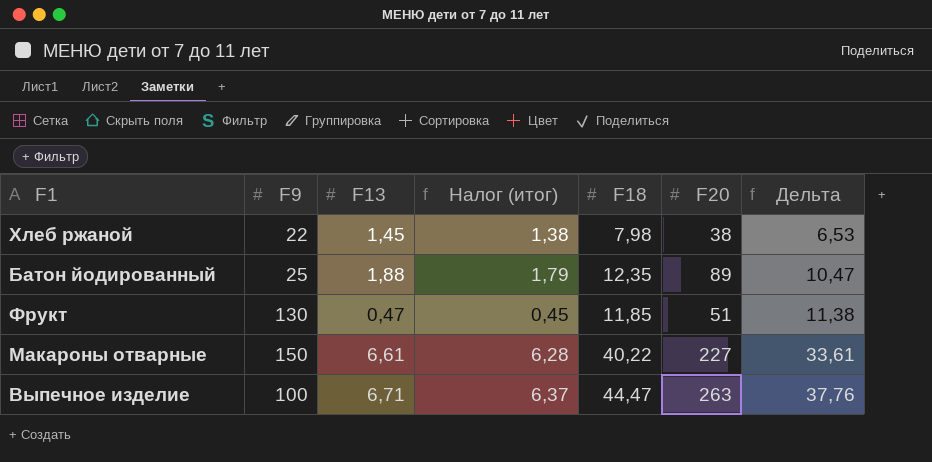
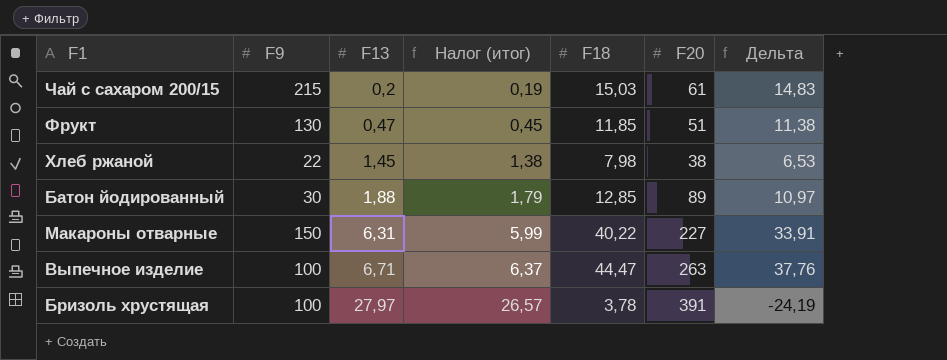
row order: Дельта ascending -> F13 ascending
row Чай с сахаром 200/15: none -> 215 | 0,2 | 0,19 | 15,03 | 61 | 14,83
Батон йодированный | F9: 25 -> 30
Батон йодированный | F18: 12,35 -> 12,85
Батон йодированный | Дельта: 10,47 -> 10,97
Макароны отварные | F13: 6,61 -> 6,31
Макароны отварные | Налог (итог): 6,28 -> 5,99
Макароны отварные | Дельта: 33,61 -> 33,91
row Бризоль хрустящая: none -> 100 | 27,97 | 26,57 | 3,78 | 391 | -24,19

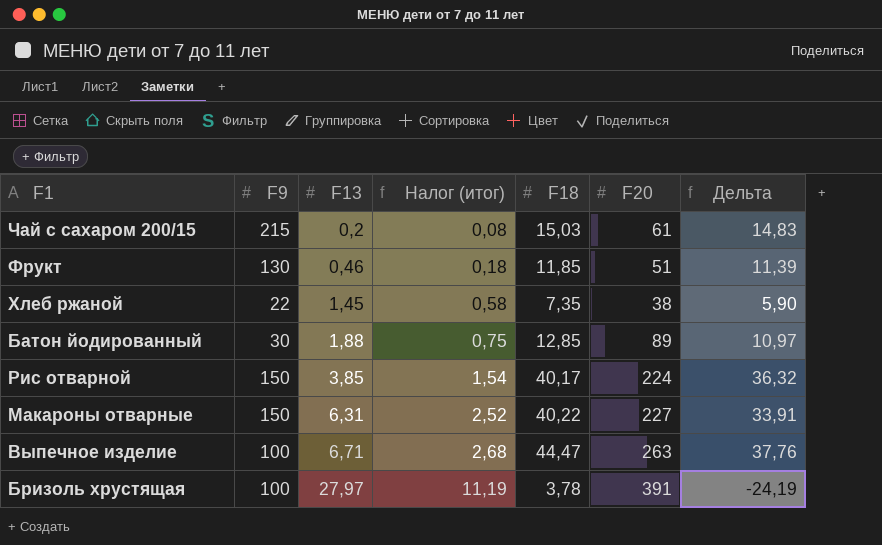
column Налог (итог) | formula: [F13] * 0,95 -> [F13] * 0,4
Фрукт | F13: 0,47 -> 0,46
Фрукт | Дельта: 11,38 -> 11,39
Хлеб ржаной | F18: 7,98 -> 7,35
Хлеб ржаной | Дельта: 6,53 -> 5,90
row Рис отварной: none -> 150 | 3,85 | 1,54 | 40,17 | 224 | 36,32

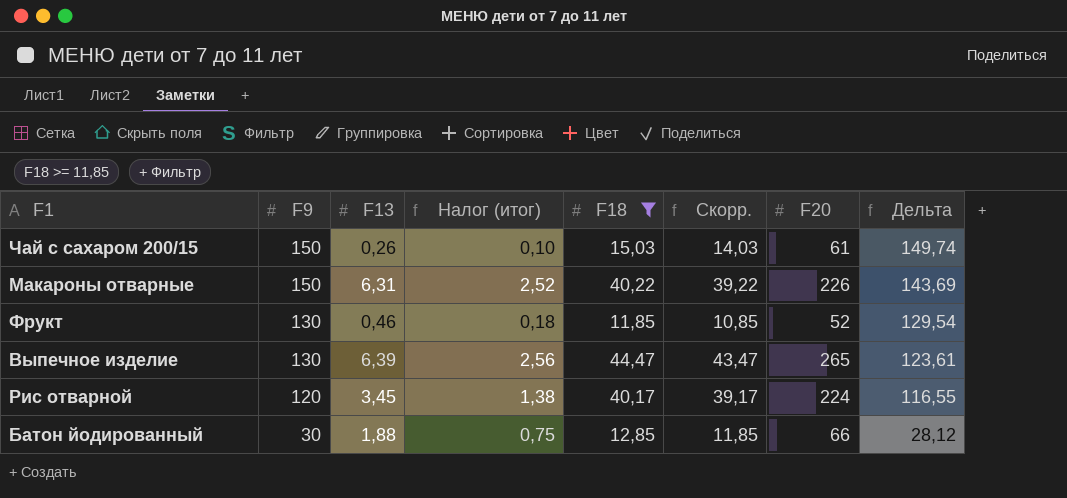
filter: none -> F18 >= 11,85
row order: F13 ascending -> F9 descending
column Скорр. | formula: none -> [F18] - 1
column Дельта | formula: [F18] - [F13] -> [F9] - [F13]
Чай с сахаром 200/15 | F9: 215 -> 150
Чай с сахаром 200/15 | F13: 0,2 -> 0,26
Чай с сахаром 200/15 | Налог (итог): 0,08 -> 0,10
Макароны отварные | F20: 227 -> 226
Фрукт | F20: 51 -> 52
Выпечное изделие | F9: 100 -> 130
Выпечное изделие | F13: 6,71 -> 6,39
Выпечное изделие | Налог (итог): 2,68 -> 2,56
Выпечное изделие | F20: 263 -> 265
Рис отварной | F9: 150 -> 120
Рис отварной | F13: 3,85 -> 3,45
Рис отварной | Налог (итог): 1,54 -> 1,38
Батон йодированный | F20: 89 -> 66

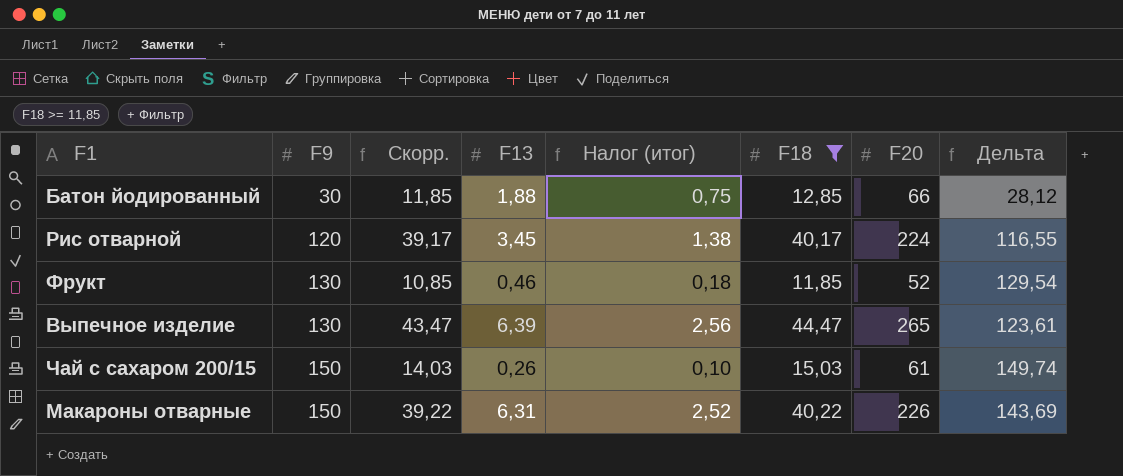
row order: F9 descending -> F9 ascending
column Скорр. | position: 6 -> 3

